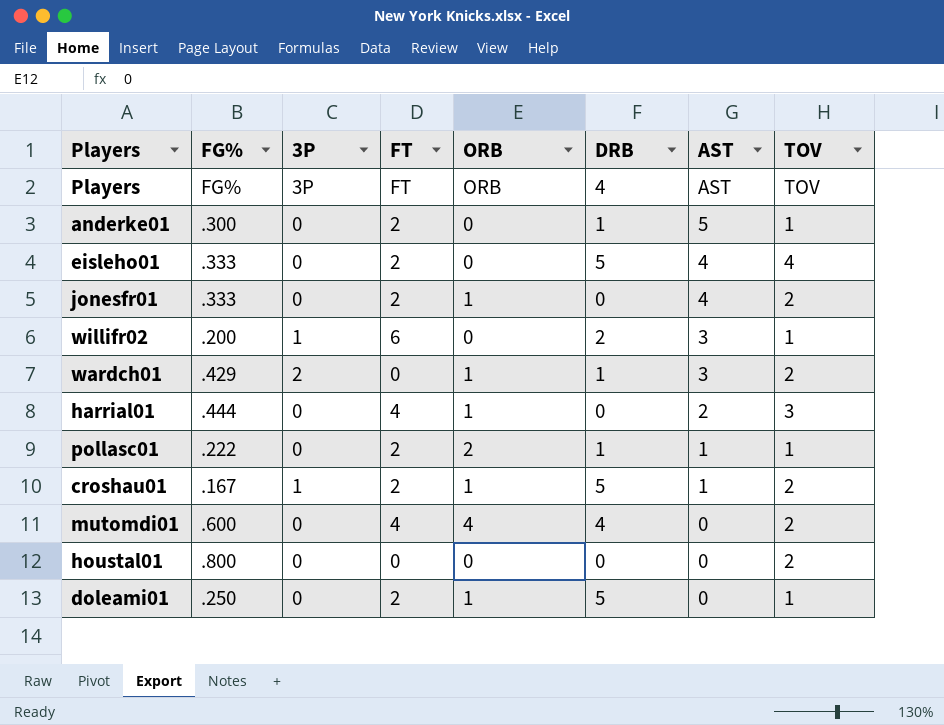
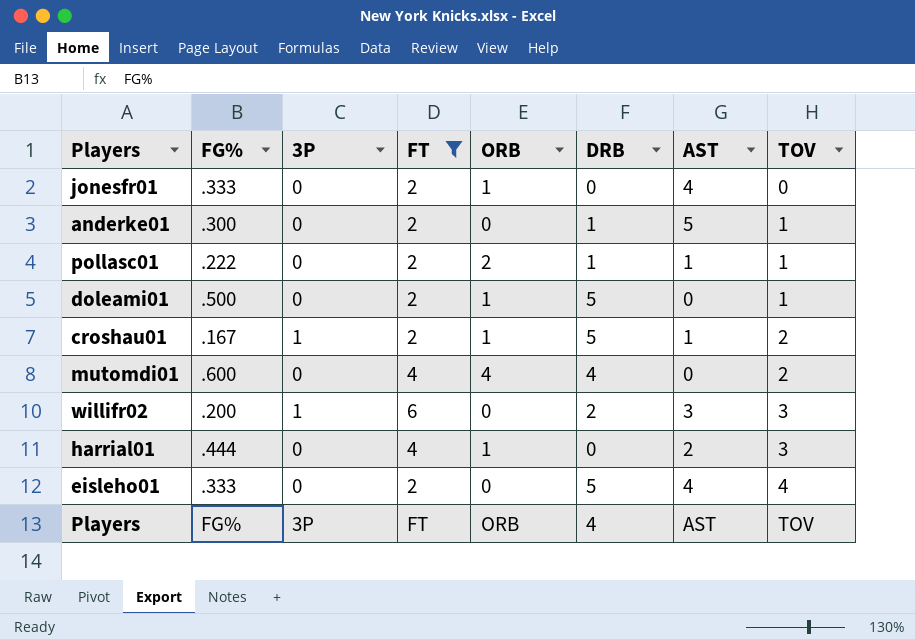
filter: none -> FT != 0
row order: AST descending -> TOV ascending
jonesfr01 | TOV: 2 -> 0
doleami01 | FG%: .250 -> .500
willifr02 | TOV: 1 -> 3

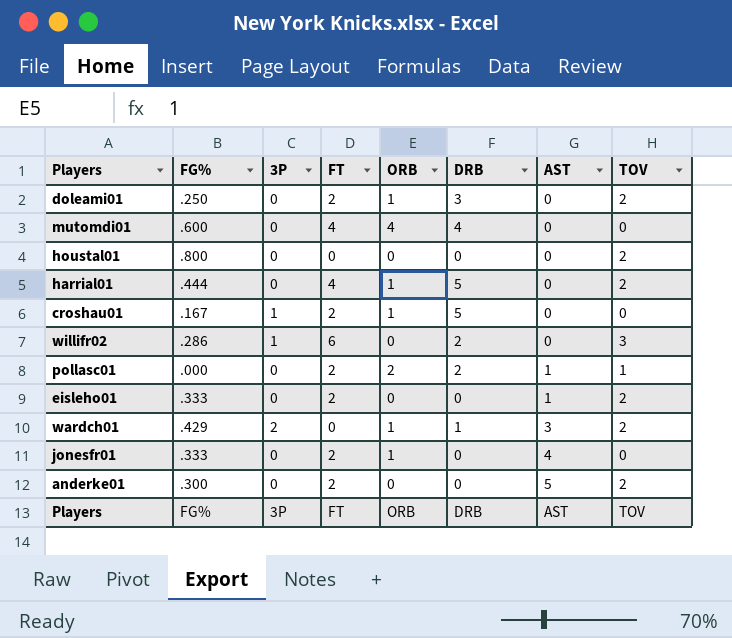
filter: FT != 0 -> none
row order: TOV ascending -> AST ascending
doleami01 | FG%: .500 -> .250
doleami01 | DRB: 5 -> 3
doleami01 | TOV: 1 -> 2
mutomdi01 | TOV: 2 -> 0
harrial01 | DRB: 0 -> 5
harrial01 | AST: 2 -> 0
harrial01 | TOV: 3 -> 2
croshau01 | AST: 1 -> 0
croshau01 | TOV: 2 -> 0
willifr02 | FG%: .200 -> .286
willifr02 | AST: 3 -> 0
pollasc01 | FG%: .222 -> .000
pollasc01 | DRB: 1 -> 2
eisleho01 | DRB: 5 -> 0
eisleho01 | AST: 4 -> 1
eisleho01 | TOV: 4 -> 2
anderke01 | DRB: 1 -> 0
anderke01 | TOV: 1 -> 2
Players | DRB: 4 -> DRB

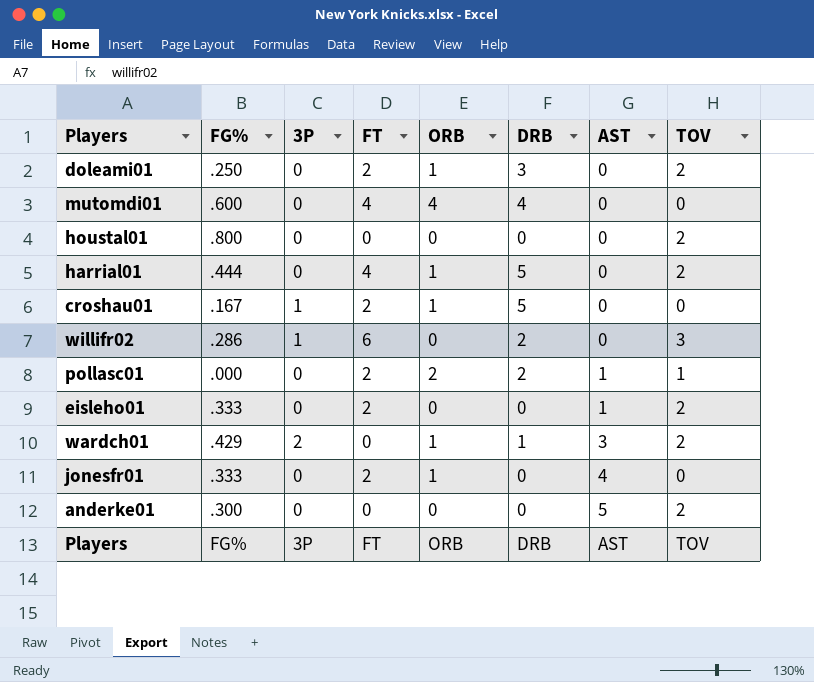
anderke01 | FT: 2 -> 0

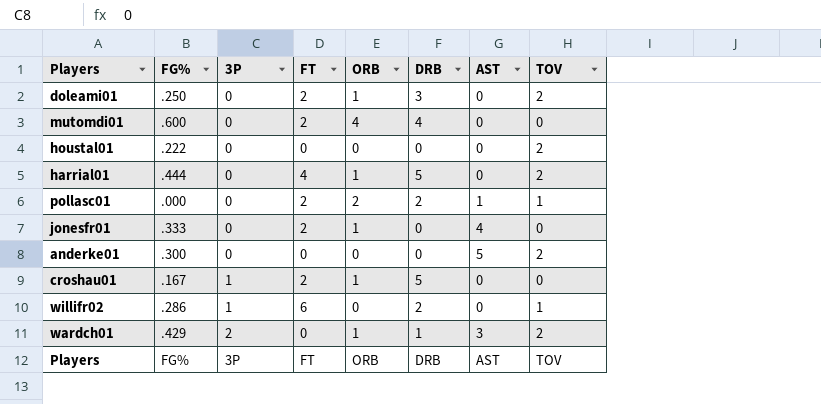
row order: AST ascending -> 3P ascending
row eisleho01: .333 | 0 | 2 | 0 | 0 | 1 | 2 -> none
mutomdi01 | FT: 4 -> 2
houstal01 | FG%: .800 -> .222
willifr02 | TOV: 3 -> 1

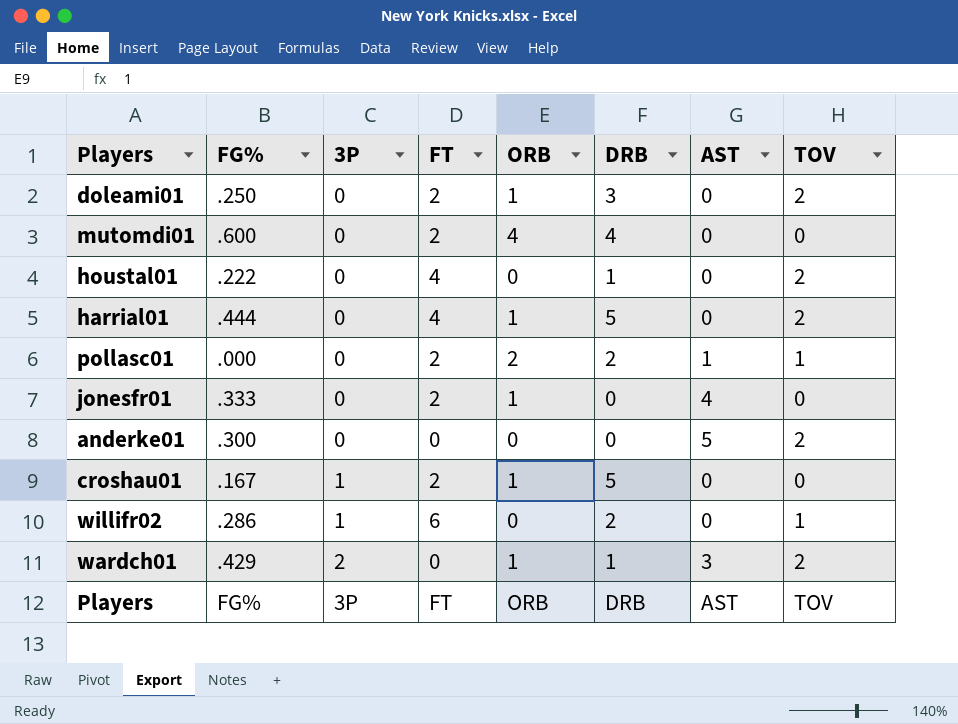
houstal01 | FT: 0 -> 4
houstal01 | DRB: 0 -> 1

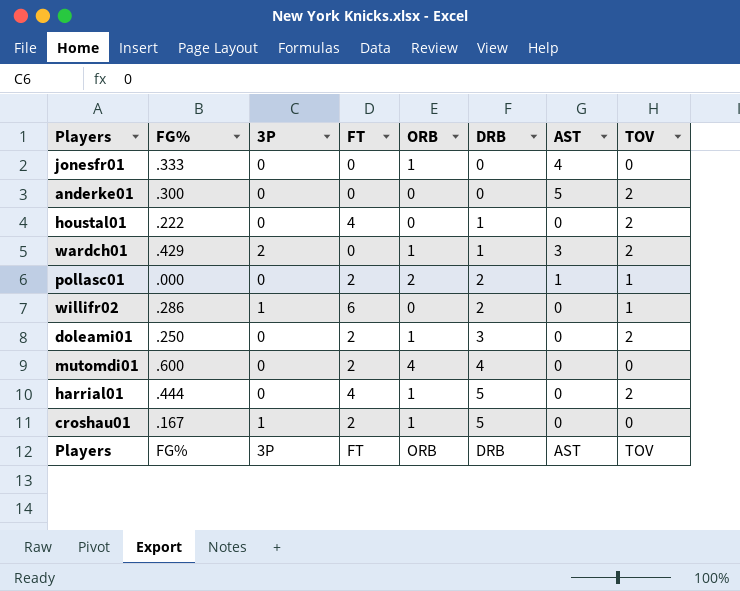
row order: 3P ascending -> DRB ascending
jonesfr01 | FT: 2 -> 0

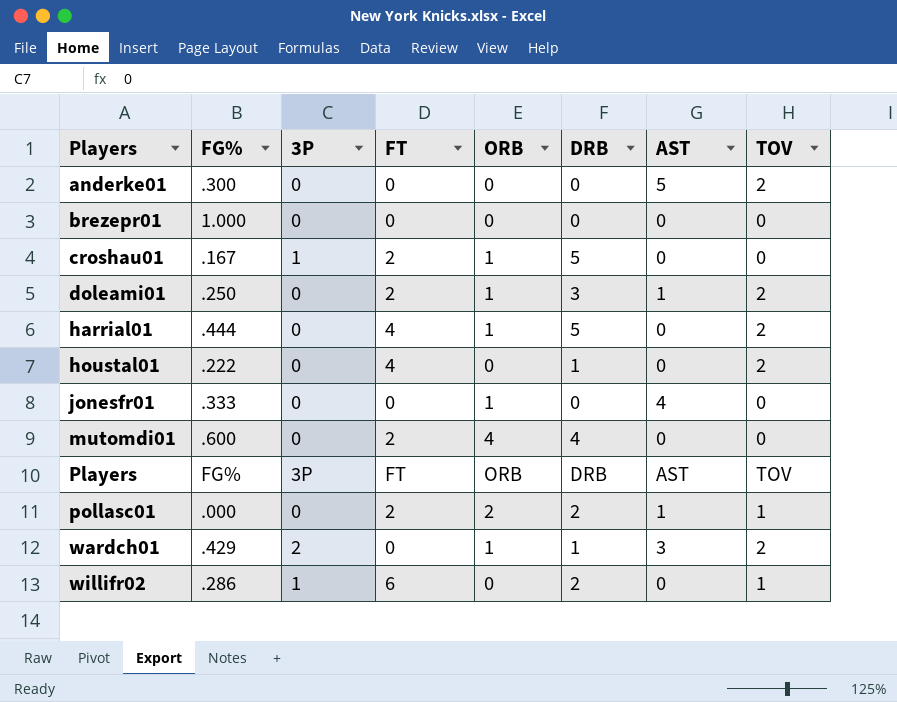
row order: DRB ascending -> Players ascending
row brezepr01: none -> 1.000 | 0 | 0 | 0 | 0 | 0 | 0
doleami01 | AST: 0 -> 1

